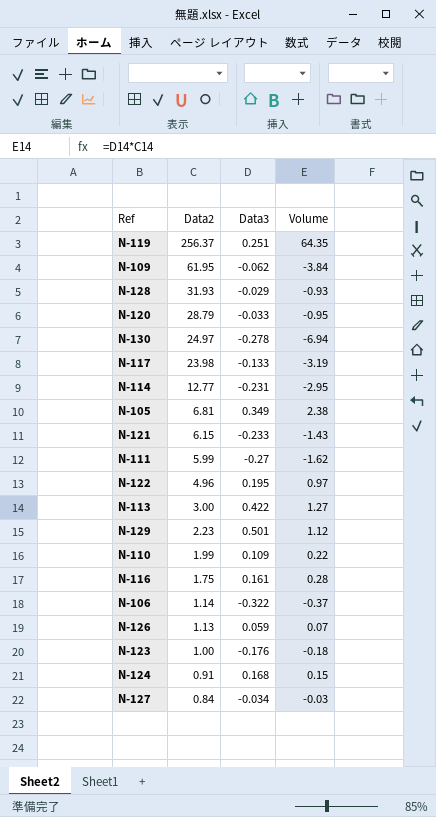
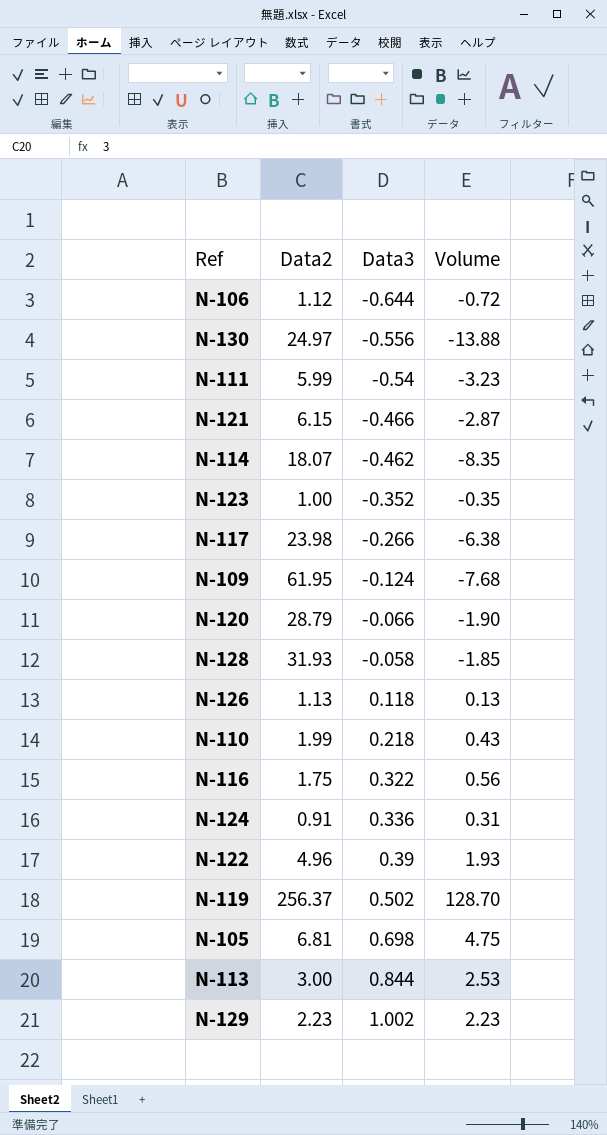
row order: Data2 descending -> Data3 ascending
row N-127: 0.84 | -0.034 | -0.03 -> none
N-106 | Data2: 1.14 -> 1.12
N-106 | Data3: -0.322 -> -0.644
N-106 | Volume: -0.37 -> -0.72
N-130 | Data3: -0.278 -> -0.556
N-130 | Volume: -6.94 -> -13.88
N-111 | Data3: -0.27 -> -0.54
N-111 | Volume: -1.62 -> -3.23
N-121 | Data3: -0.233 -> -0.466
N-121 | Volume: -1.43 -> -2.87
N-114 | Data2: 12.77 -> 18.07
N-114 | Data3: -0.231 -> -0.462
N-114 | Volume: -2.95 -> -8.35
N-123 | Data3: -0.176 -> -0.352
N-123 | Volume: -0.18 -> -0.35
N-117 | Data3: -0.133 -> -0.266
N-117 | Volume: -3.19 -> -6.38
N-109 | Data3: -0.062 -> -0.124
N-109 | Volume: -3.84 -> -7.68
N-120 | Data3: -0.033 -> -0.066
N-120 | Volume: -0.95 -> -1.90
N-128 | Data3: -0.029 -> -0.058
N-128 | Volume: -0.93 -> -1.85
N-126 | Data3: 0.059 -> 0.118
N-126 | Volume: 0.07 -> 0.13
N-110 | Data3: 0.109 -> 0.218
N-110 | Volume: 0.22 -> 0.43
N-116 | Data3: 0.161 -> 0.322
N-116 | Volume: 0.28 -> 0.56
N-124 | Data3: 0.168 -> 0.336
N-124 | Volume: 0.15 -> 0.31
N-122 | Data3: 0.195 -> 0.39
N-122 | Volume: 0.97 -> 1.93
N-119 | Data3: 0.251 -> 0.502
N-119 | Volume: 64.35 -> 128.70
N-105 | Data3: 0.349 -> 0.698
N-105 | Volume: 2.38 -> 4.75
N-113 | Data3: 0.422 -> 0.844
N-113 | Volume: 1.27 -> 2.53
N-129 | Data3: 0.501 -> 1.002
N-129 | Volume: 1.12 -> 2.23

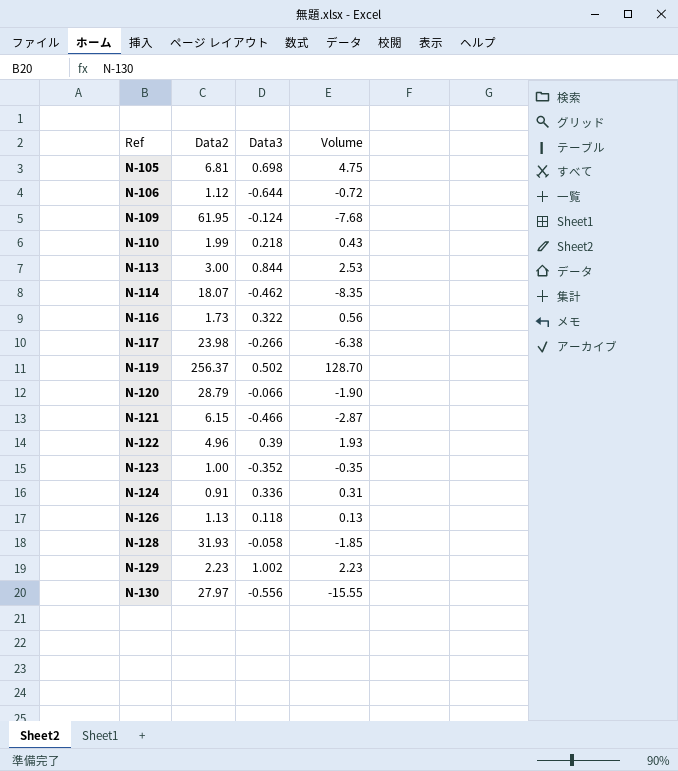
row order: Data3 ascending -> Ref ascending
row N-111: 5.99 | -0.54 | -3.23 -> none
N-116 | Data2: 1.75 -> 1.73
N-130 | Data2: 24.97 -> 27.97
N-130 | Volume: -13.88 -> -15.55

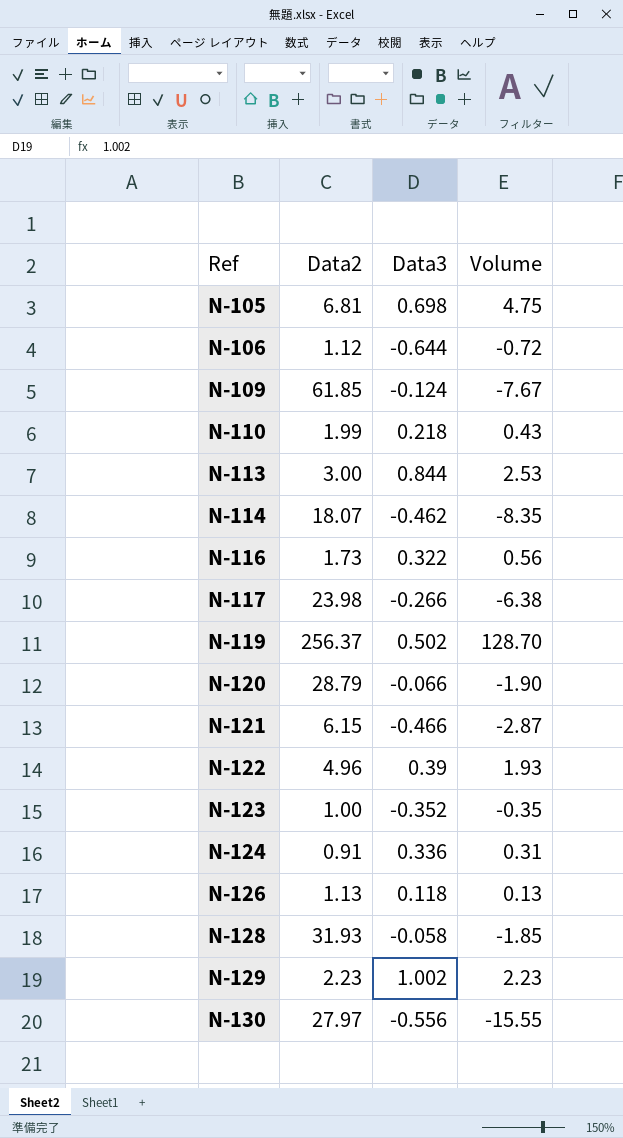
N-109 | Data2: 61.95 -> 61.85
N-109 | Volume: -7.68 -> -7.67

